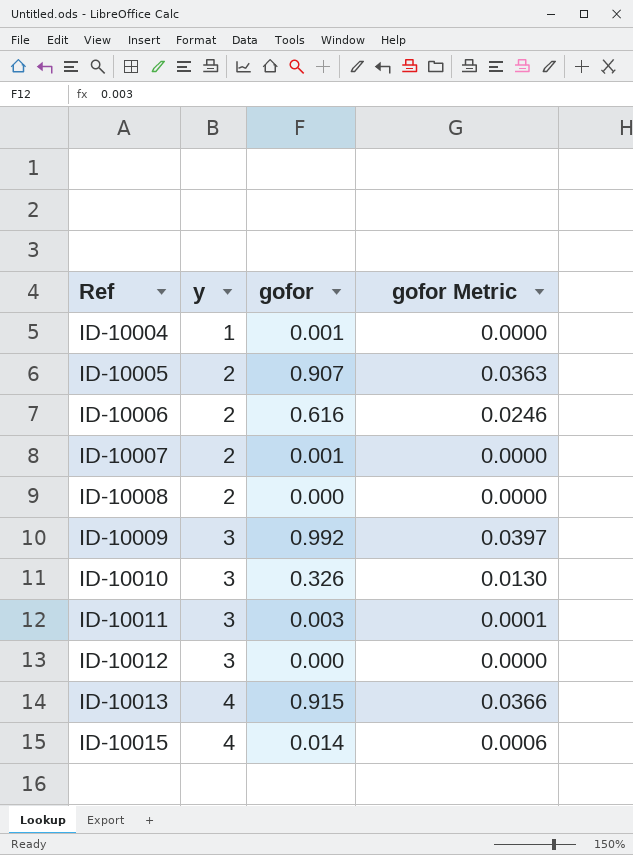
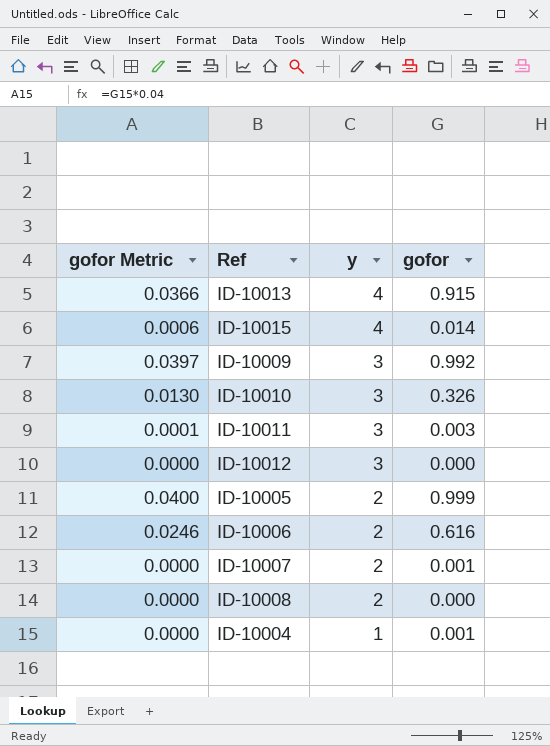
row order: Ref ascending -> y descending
column gofor Metric | position: 4 -> 1
ID-10005 | gofor Metric: 0.0363 -> 0.0400
ID-10005 | gofor: 0.907 -> 0.999

